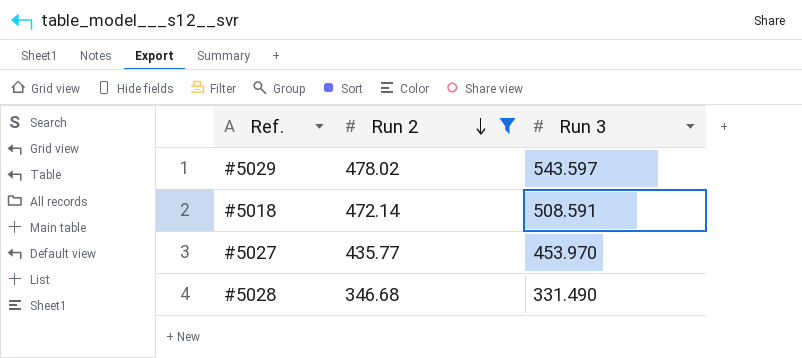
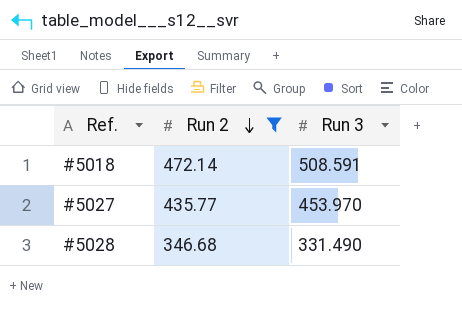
row #5029: 478.02 | 543.597 -> none

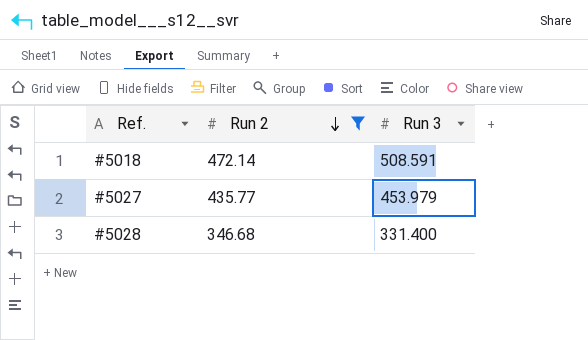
#5027 | Run 3: 453.970 -> 453.979
#5028 | Run 3: 331.490 -> 331.400

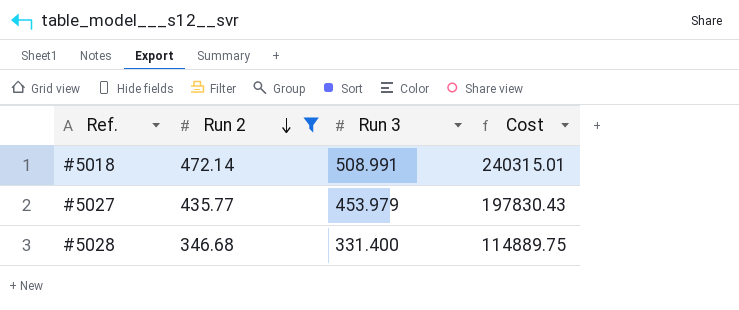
column Cost | formula: none -> [Run 2] * [Run 3]
#5018 | Run 3: 508.591 -> 508.991

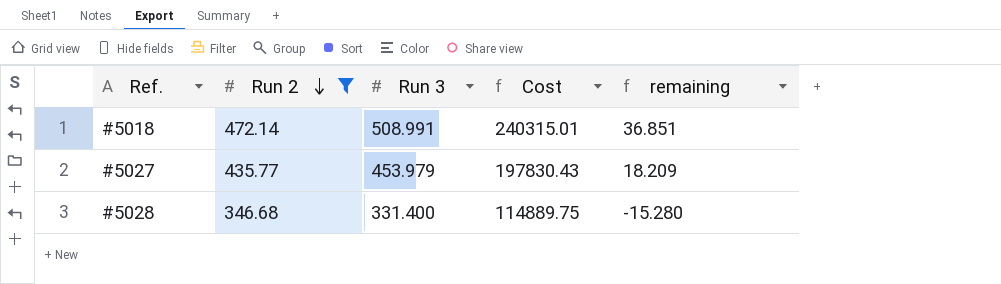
column remaining | formula: none -> [Run 3] - [Run 2]

